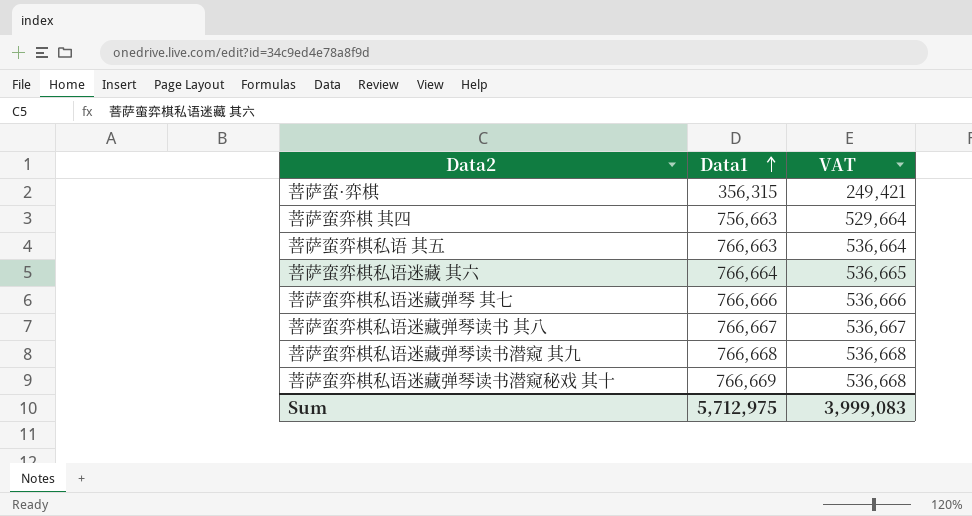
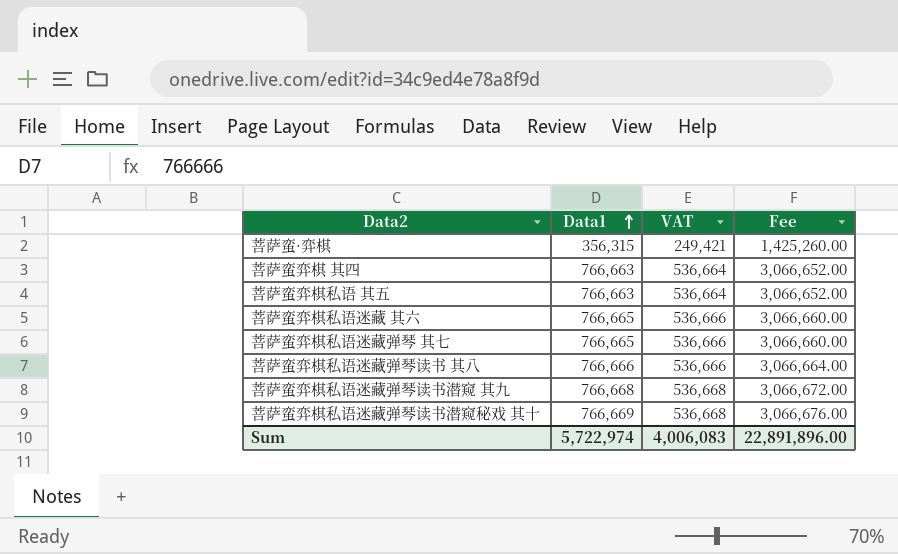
column Fee | formula: none -> [Data1] * 4
菩萨蛮弈棋 其四 | Data1: 756,663 -> 766,663
菩萨蛮弈棋 其四 | VAT: 529,664 -> 536,664
菩萨蛮弈棋私语迷藏 其六 | Data1: 766,664 -> 766,665
菩萨蛮弈棋私语迷藏 其六 | VAT: 536,665 -> 536,666
菩萨蛮弈棋私语迷藏弹琴 其七 | Data1: 766,666 -> 766,665
菩萨蛮弈棋私语迷藏弹琴读书 其八 | Data1: 766,667 -> 766,666
菩萨蛮弈棋私语迷藏弹琴读书 其八 | VAT: 536,667 -> 536,666
Sum | Data1: 5,712,975 -> 5,722,974
Sum | VAT: 3,999,083 -> 4,006,083

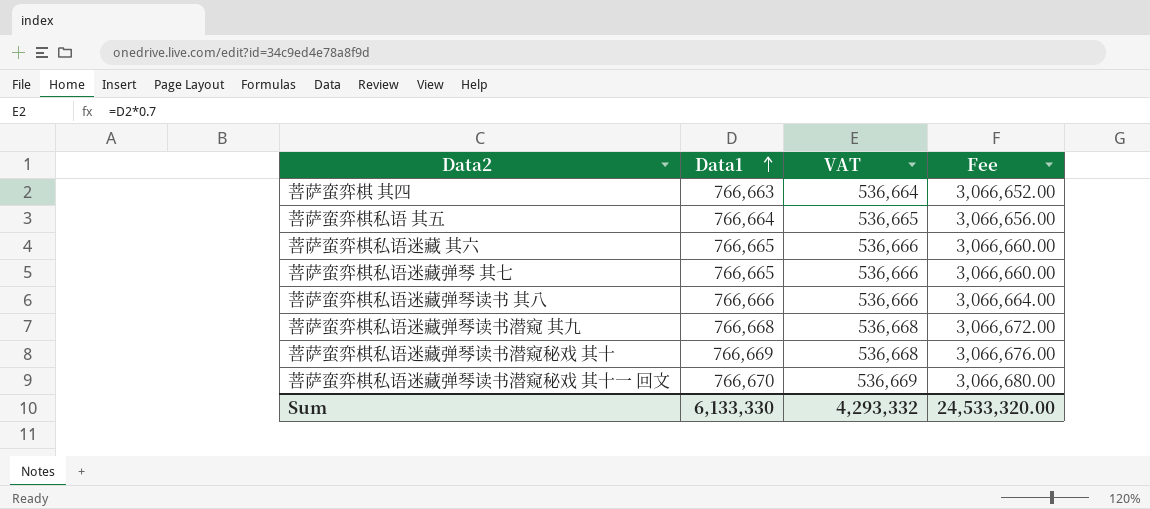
row 菩萨蛮·弈棋: 356,315 | 249,421 | 1,425,260.00 -> none
菩萨蛮弈棋私语 其五 | Data1: 766,663 -> 766,664
菩萨蛮弈棋私语 其五 | VAT: 536,664 -> 536,665
菩萨蛮弈棋私语 其五 | Fee: 3,066,652.00 -> 3,066,656.00
row 菩萨蛮弈棋私语迷藏弹琴读书潜窥秘戏 其十一 回文: none -> 766,670 | 536,669 | 3,066,680.00
Sum | Data1: 5,722,974 -> 6,133,330
Sum | VAT: 4,006,083 -> 4,293,332
Sum | Fee: 22,891,896.00 -> 24,533,320.00

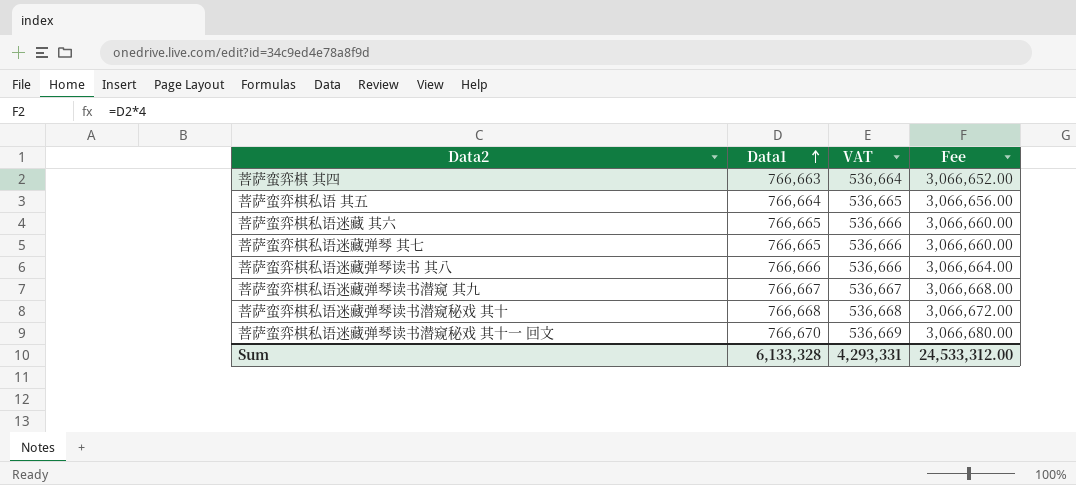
菩萨蛮弈棋私语迷藏弹琴读书潜窥 其九 | Data1: 766,668 -> 766,667
菩萨蛮弈棋私语迷藏弹琴读书潜窥 其九 | VAT: 536,668 -> 536,667
菩萨蛮弈棋私语迷藏弹琴读书潜窥 其九 | Fee: 3,066,672.00 -> 3,066,668.00
菩萨蛮弈棋私语迷藏弹琴读书潜窥秘戏 其十 | Data1: 766,669 -> 766,668
菩萨蛮弈棋私语迷藏弹琴读书潜窥秘戏 其十 | Fee: 3,066,676.00 -> 3,066,672.00
Sum | Data1: 6,133,330 -> 6,133,328
Sum | VAT: 4,293,332 -> 4,293,331
Sum | Fee: 24,533,320.00 -> 24,533,312.00

